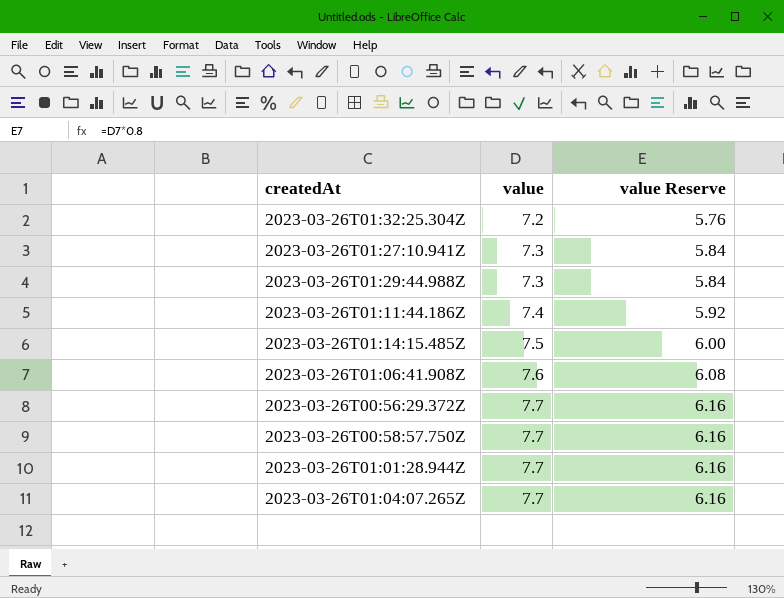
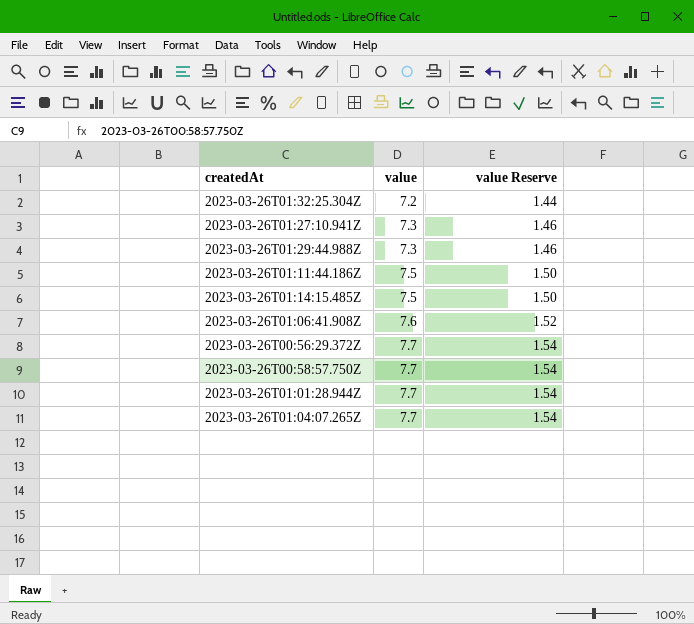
column value Reserve | formula: [value] * 0.8 -> [value] * 0.2
2023-03-26T01:11:44.186Z | value: 7.4 -> 7.5

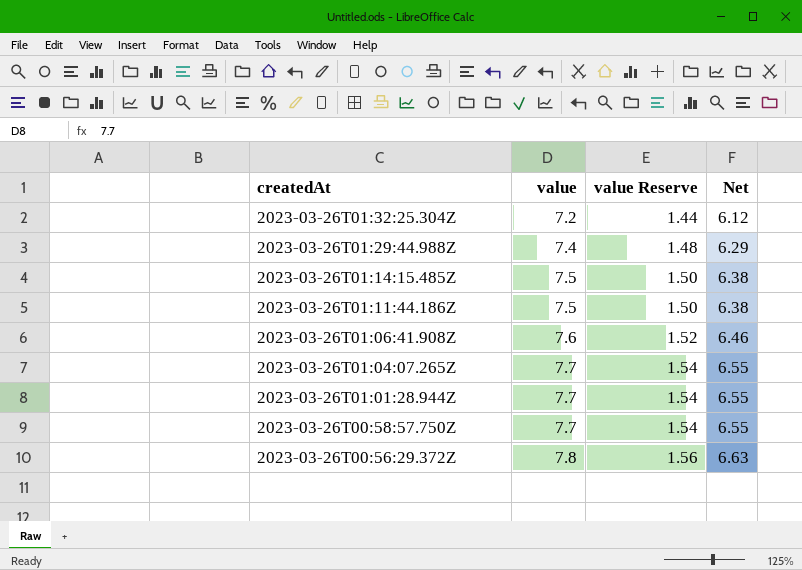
row order: value ascending -> createdAt descending
column Net | formula: none -> [value] * 0.85
row 2023-03-26T01:27:10.941Z: 7.3 | 1.46 -> none
2023-03-26T01:29:44.988Z | value: 7.3 -> 7.4
2023-03-26T01:29:44.988Z | value Reserve: 1.46 -> 1.48
2023-03-26T00:56:29.372Z | value: 7.7 -> 7.8
2023-03-26T00:56:29.372Z | value Reserve: 1.54 -> 1.56

